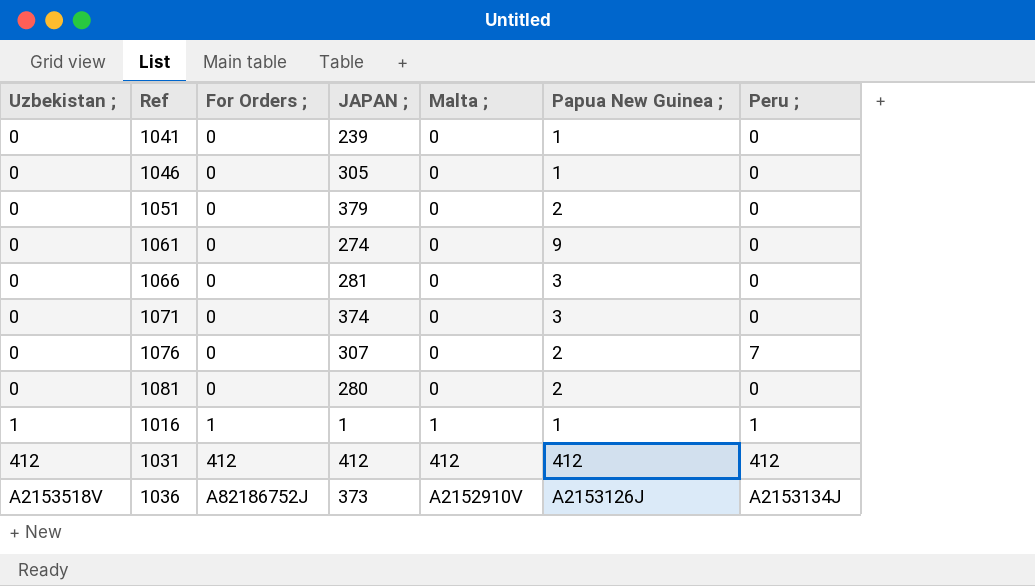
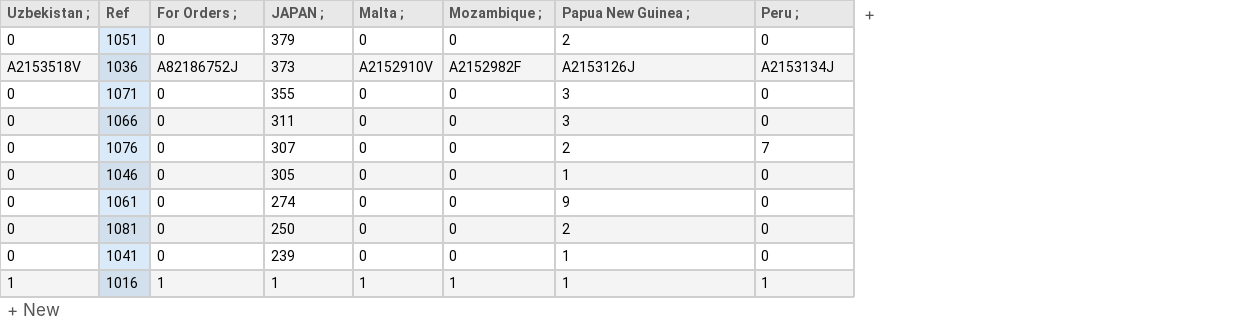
row order: Uzbekistan ; ascending -> JAPAN ; descending
column Mozambique ; | position: none -> 6
row 1031: 412 | 412 | 412 | 412 | 412 | 412 -> none
1071 | JAPAN ;: 374 -> 355
1066 | JAPAN ;: 281 -> 311
1081 | JAPAN ;: 280 -> 250

